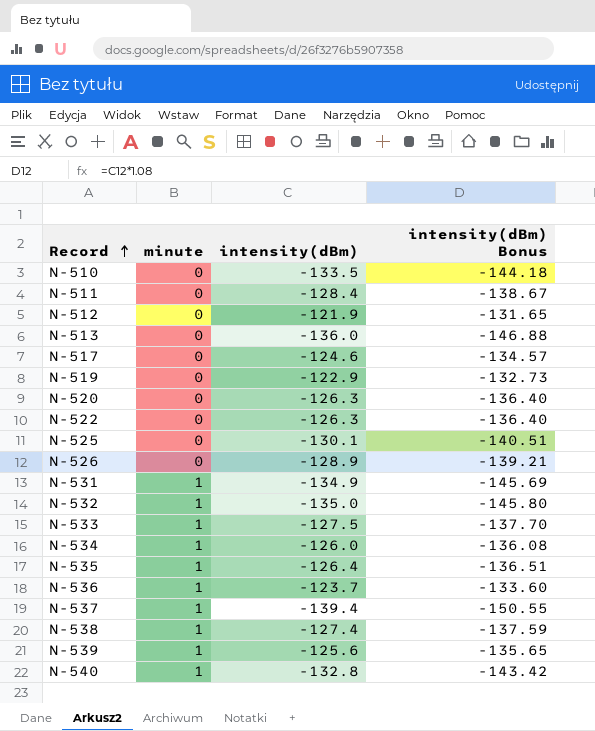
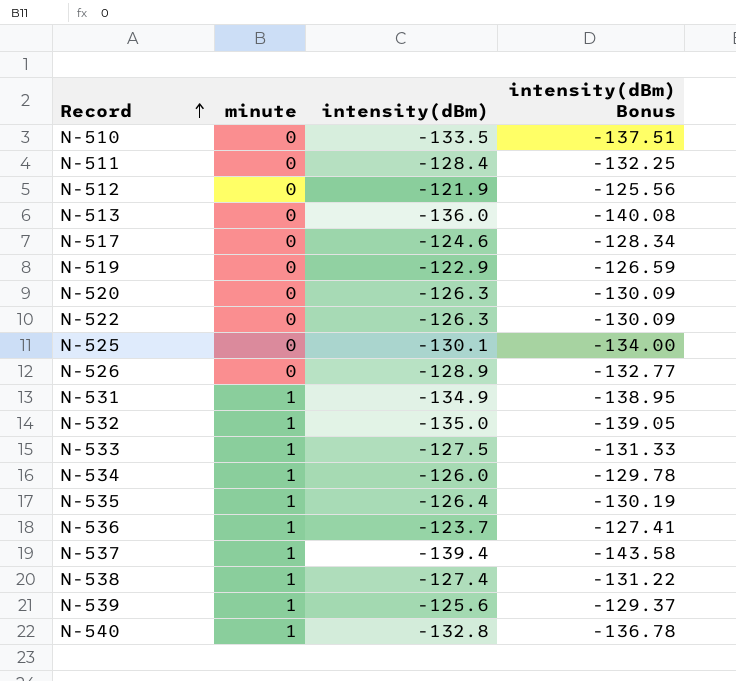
column intensity(dBm) Bonus | formula: [intensity(dBm)] * 1.08 -> [intensity(dBm)] * 1.03

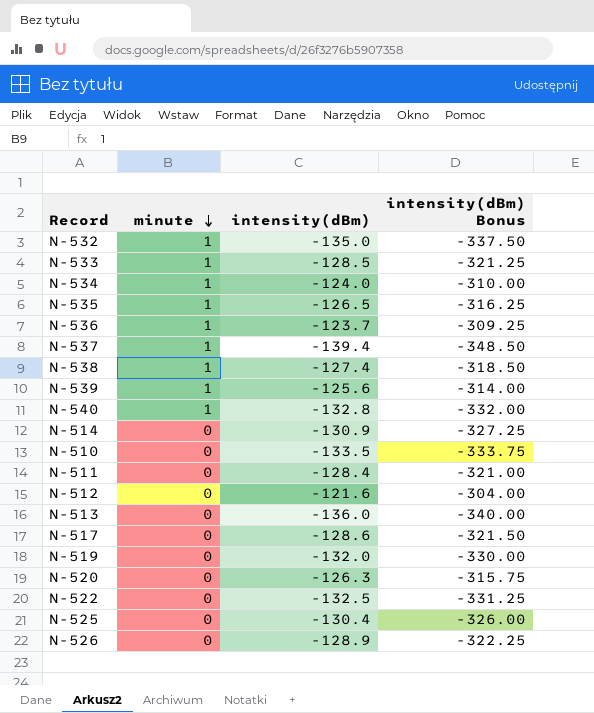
row order: Record ascending -> minute descending
column intensity(dBm) Bonus | formula: [intensity(dBm)] * 1.03 -> [intensity(dBm)] * 2.5
row N-531: 1 | -134.9 | -138.95 -> none
N-533 | intensity(dBm): -127.5 -> -128.5
N-534 | intensity(dBm): -126.0 -> -124.0
N-535 | intensity(dBm): -126.4 -> -126.5
row N-514: none -> 0 | -130.9 | -327.25
N-512 | intensity(dBm): -121.9 -> -121.6
N-517 | intensity(dBm): -124.6 -> -128.6
N-519 | intensity(dBm): -122.9 -> -132.0
N-522 | intensity(dBm): -126.3 -> -132.5
N-525 | intensity(dBm): -130.1 -> -130.4

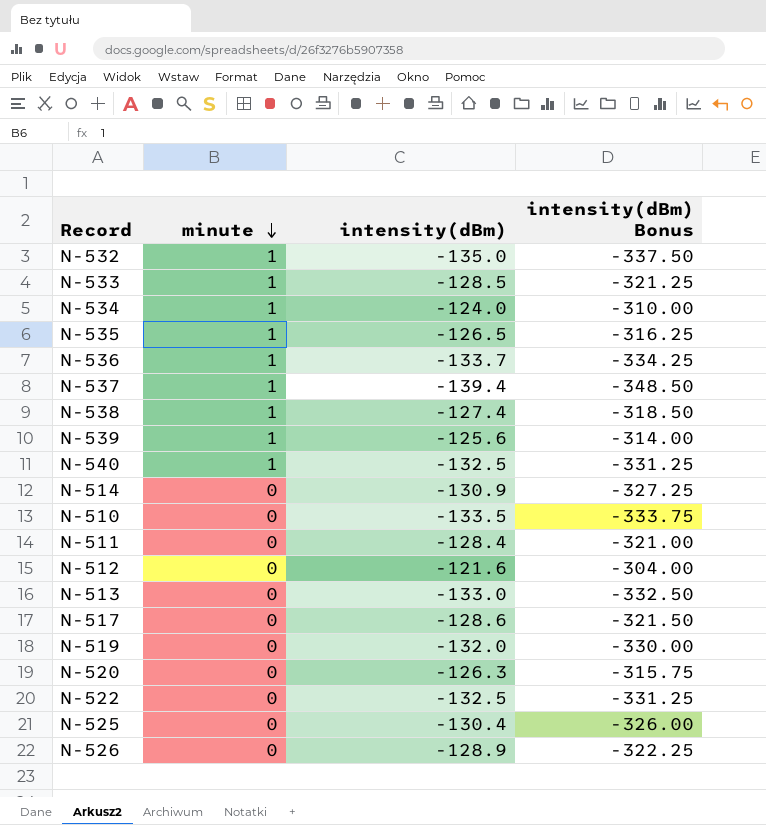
N-536 | intensity(dBm): -123.7 -> -133.7
N-536 | intensity(dBm) Bonus: -309.25 -> -334.25
N-540 | intensity(dBm): -132.8 -> -132.5
N-540 | intensity(dBm) Bonus: -332.00 -> -331.25
N-513 | intensity(dBm): -136.0 -> -133.0
N-513 | intensity(dBm) Bonus: -340.00 -> -332.50

